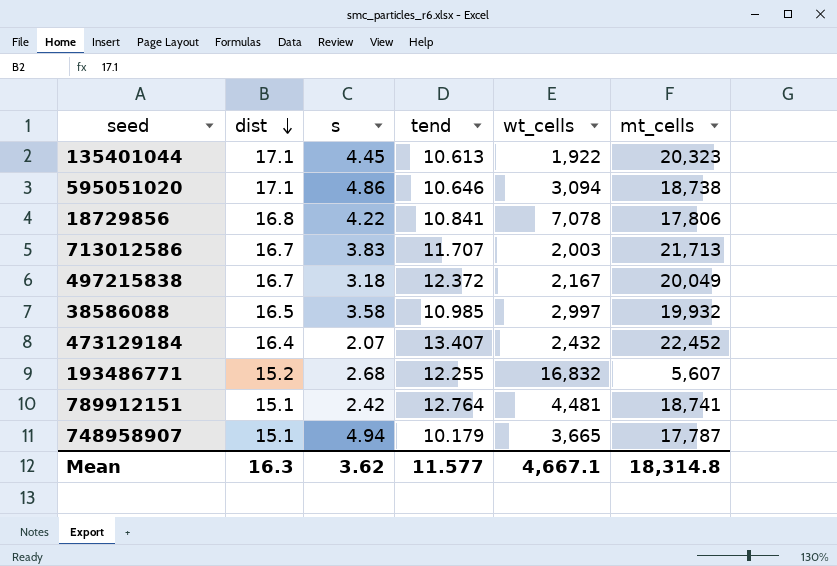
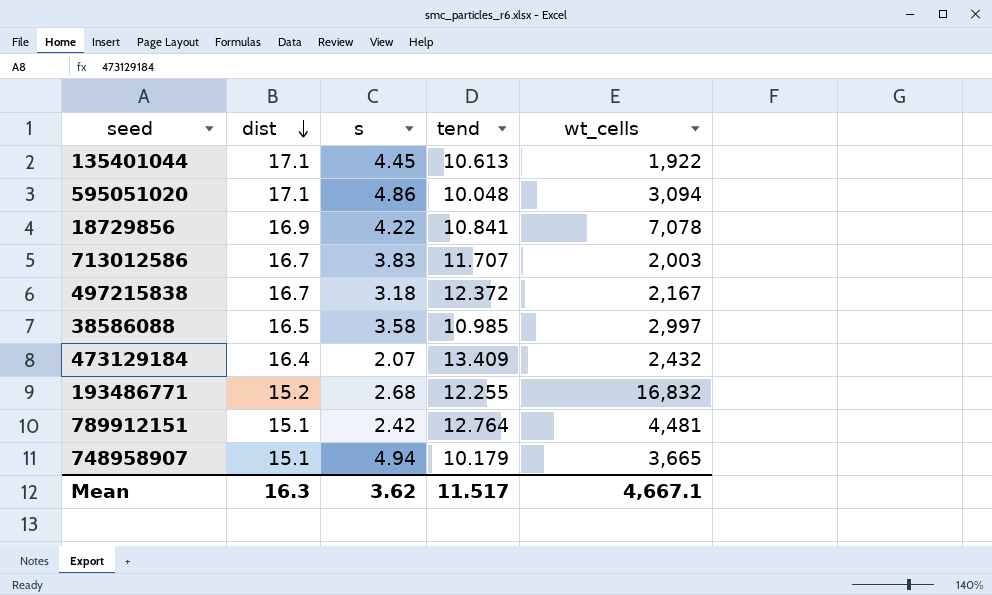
column mt_cells | position: 6 -> none
595051020 | tend: 10.646 -> 10.048
18729856 | dist: 16.8 -> 16.9
473129184 | tend: 13.407 -> 13.409
Mean | tend: 11.577 -> 11.517

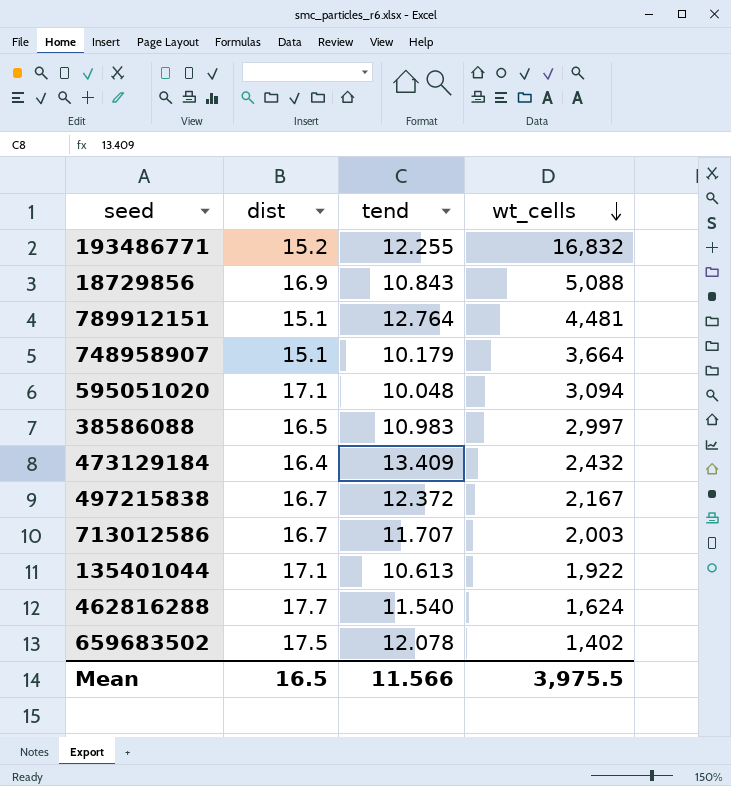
row order: dist descending -> wt_cells descending
column s | position: 3 -> none
18729856 | tend: 10.841 -> 10.843
18729856 | wt_cells: 7,078 -> 5,088
748958907 | wt_cells: 3,665 -> 3,664
38586088 | tend: 10.985 -> 10.983
row 462816288: none -> 17.7 | 11.540 | 1,624
row 659683502: none -> 17.5 | 12.078 | 1,402
Mean | dist: 16.3 -> 16.5
Mean | tend: 11.517 -> 11.566
Mean | wt_cells: 4,667.1 -> 3,975.5

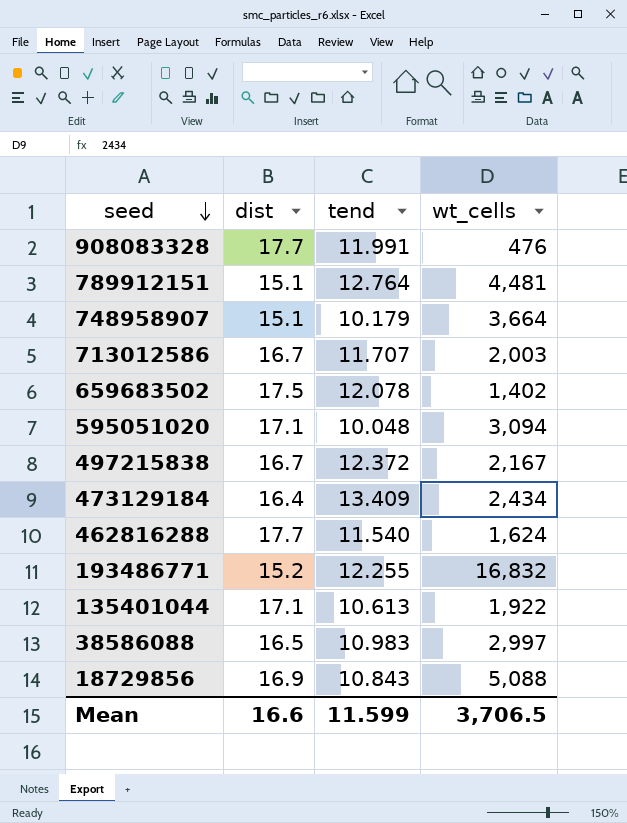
row order: wt_cells descending -> seed descending
row 908083328: none -> 17.7 | 11.991 | 476
473129184 | wt_cells: 2,432 -> 2,434
Mean | dist: 16.5 -> 16.6
Mean | tend: 11.566 -> 11.599
Mean | wt_cells: 3,975.5 -> 3,706.5

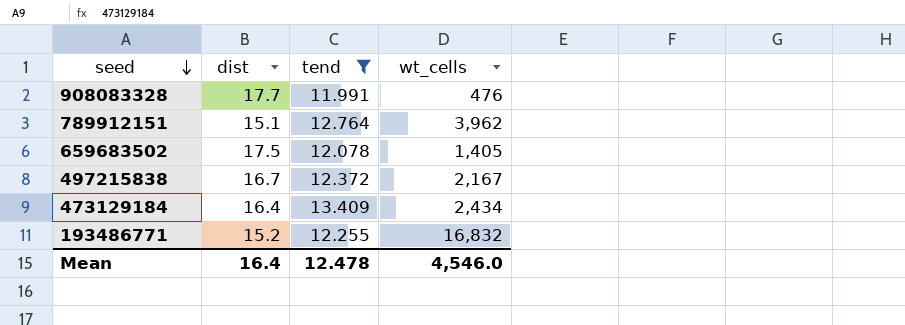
filter: none -> tend >= 11.991
789912151 | wt_cells: 4,481 -> 3,962
659683502 | wt_cells: 1,402 -> 1,405
Mean | dist: 16.6 -> 16.4
Mean | tend: 11.599 -> 12.478
Mean | wt_cells: 3,706.5 -> 4,546.0

